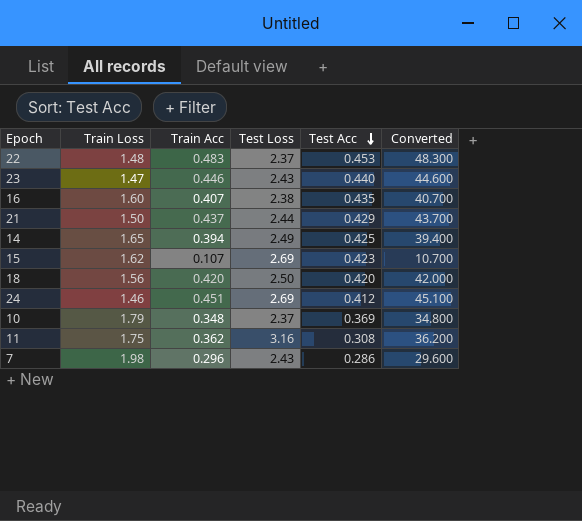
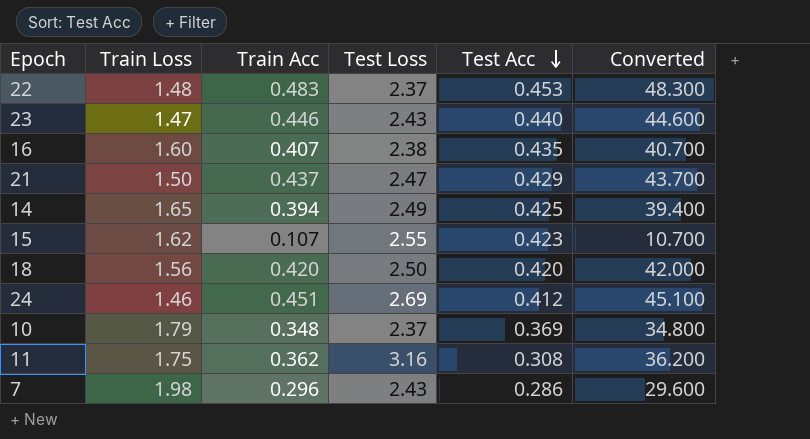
21 | Test Loss: 2.44 -> 2.47
15 | Test Loss: 2.69 -> 2.55

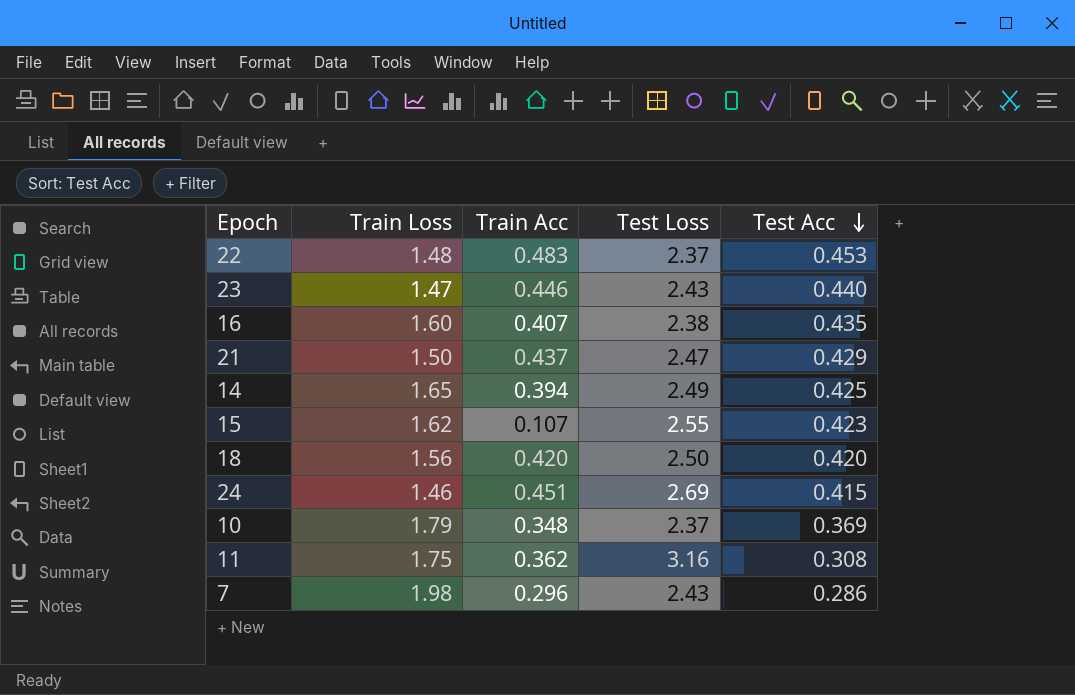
column Converted | formula: [Train Acc] * 100 -> none
24 | Test Acc: 0.412 -> 0.415

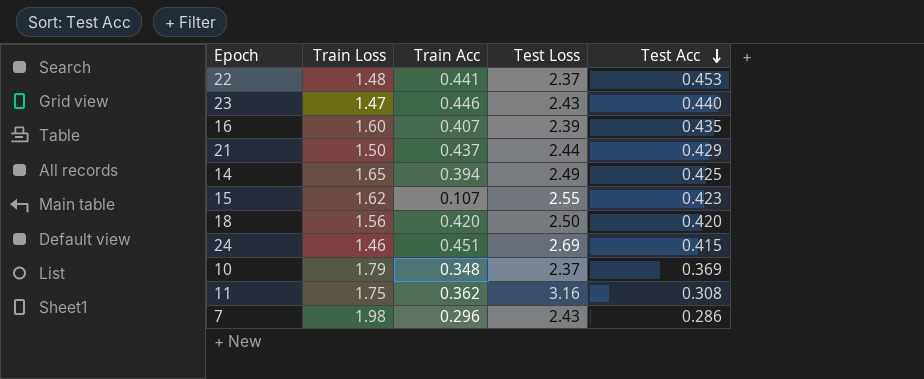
22 | Train Acc: 0.483 -> 0.441
16 | Test Loss: 2.38 -> 2.39
21 | Test Loss: 2.47 -> 2.44

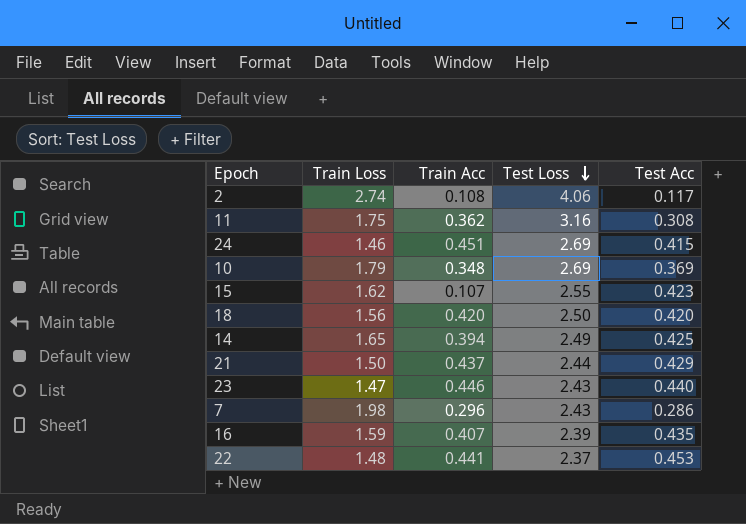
row order: Test Acc descending -> Test Loss descending
row 2: none -> 2.74 | 0.108 | 4.06 | 0.117
10 | Test Loss: 2.37 -> 2.69
16 | Train Loss: 1.60 -> 1.59

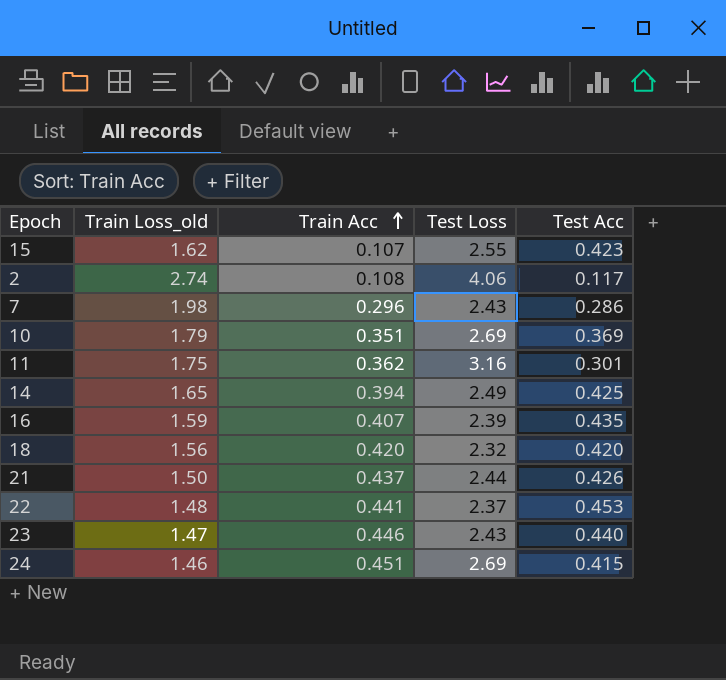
row order: Test Loss descending -> Train Acc ascending
column name: Train Loss -> Train Loss_old
10 | Train Acc: 0.348 -> 0.351
11 | Test Acc: 0.308 -> 0.301
18 | Test Loss: 2.50 -> 2.32
21 | Test Acc: 0.429 -> 0.426

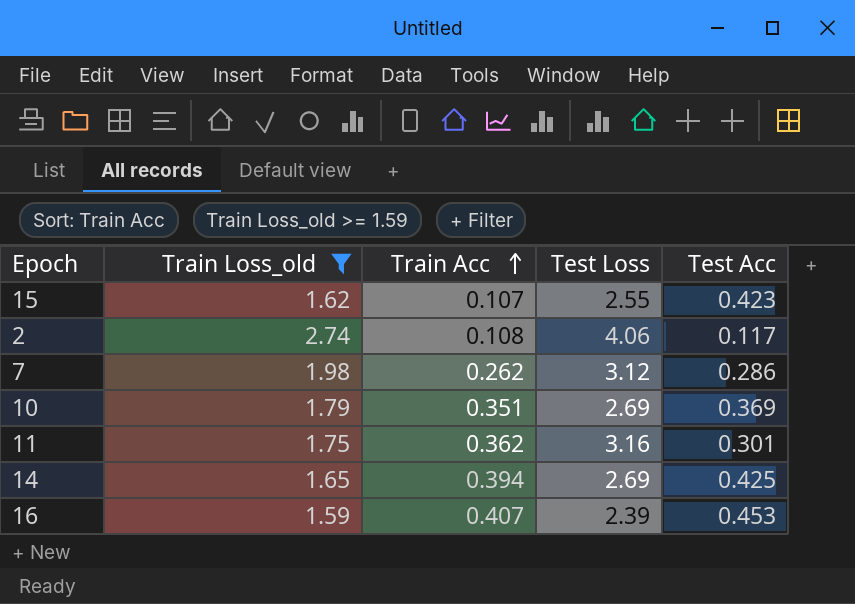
filter: none -> Train Loss_old >= 1.59
7 | Train Acc: 0.296 -> 0.262
7 | Test Loss: 2.43 -> 3.12
14 | Test Loss: 2.49 -> 2.69
16 | Test Acc: 0.435 -> 0.453

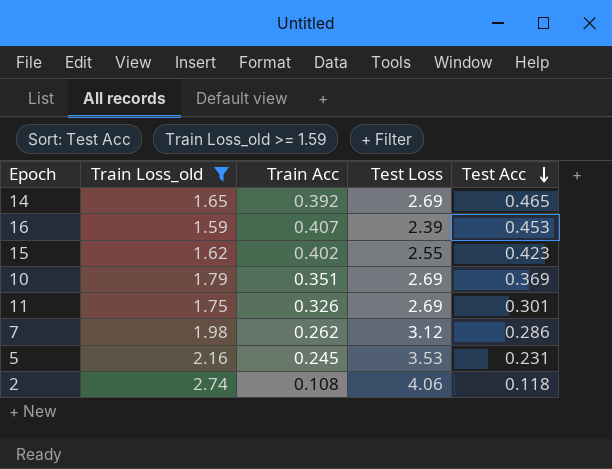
row order: Train Acc ascending -> Test Acc descending
14 | Train Acc: 0.394 -> 0.392
14 | Test Acc: 0.425 -> 0.465
15 | Train Acc: 0.107 -> 0.402
11 | Train Acc: 0.362 -> 0.326
11 | Test Loss: 3.16 -> 2.69
row 5: none -> 2.16 | 0.245 | 3.53 | 0.231
2 | Test Acc: 0.117 -> 0.118

